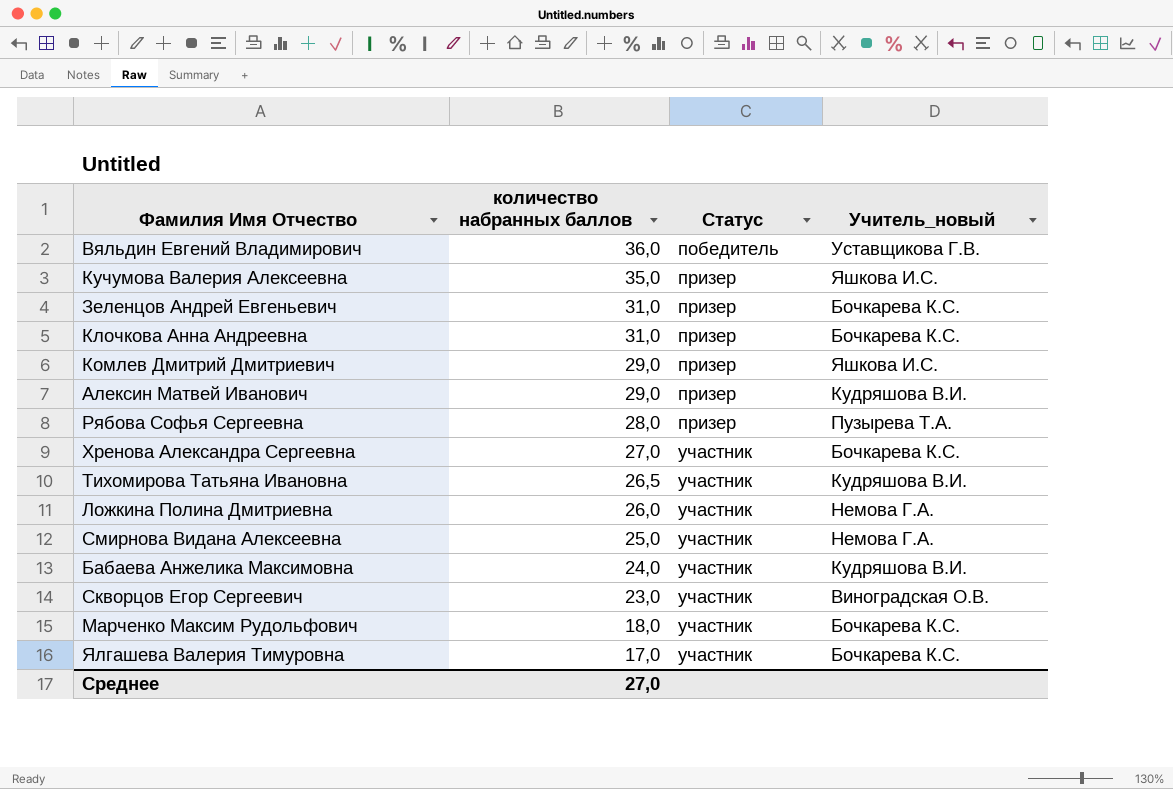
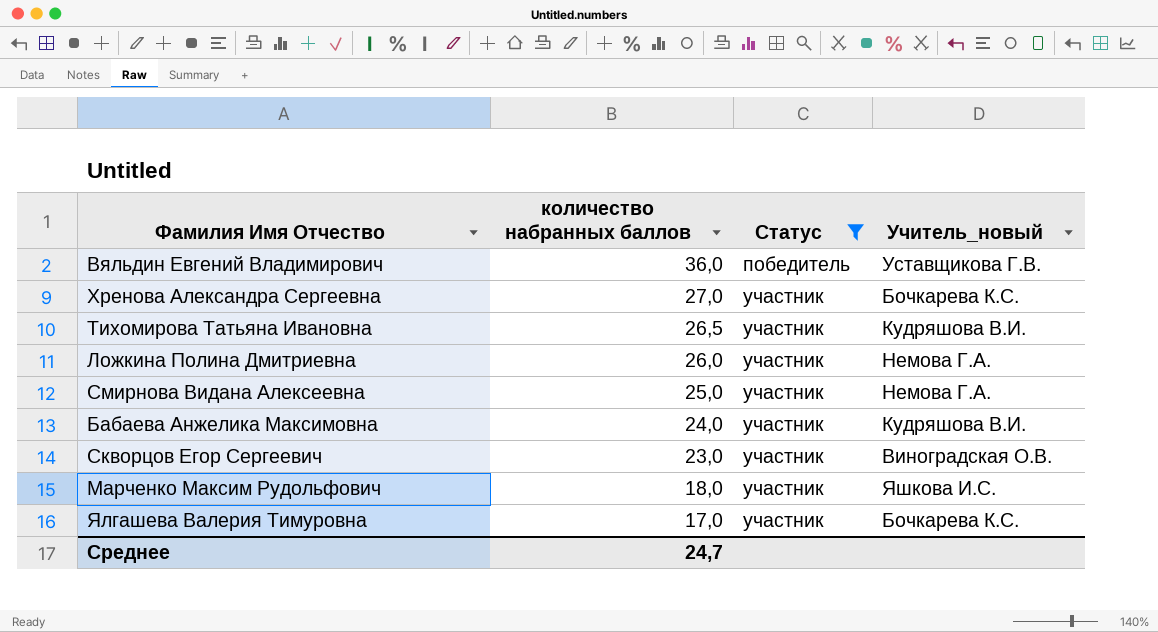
filter: none -> Статус != призер
Марченко Максим Рудольфович | Учитель_новый: Бочкарева К.С. -> Яшкова И.С.
Среднее | количество набранных баллов: 27,0 -> 24,7

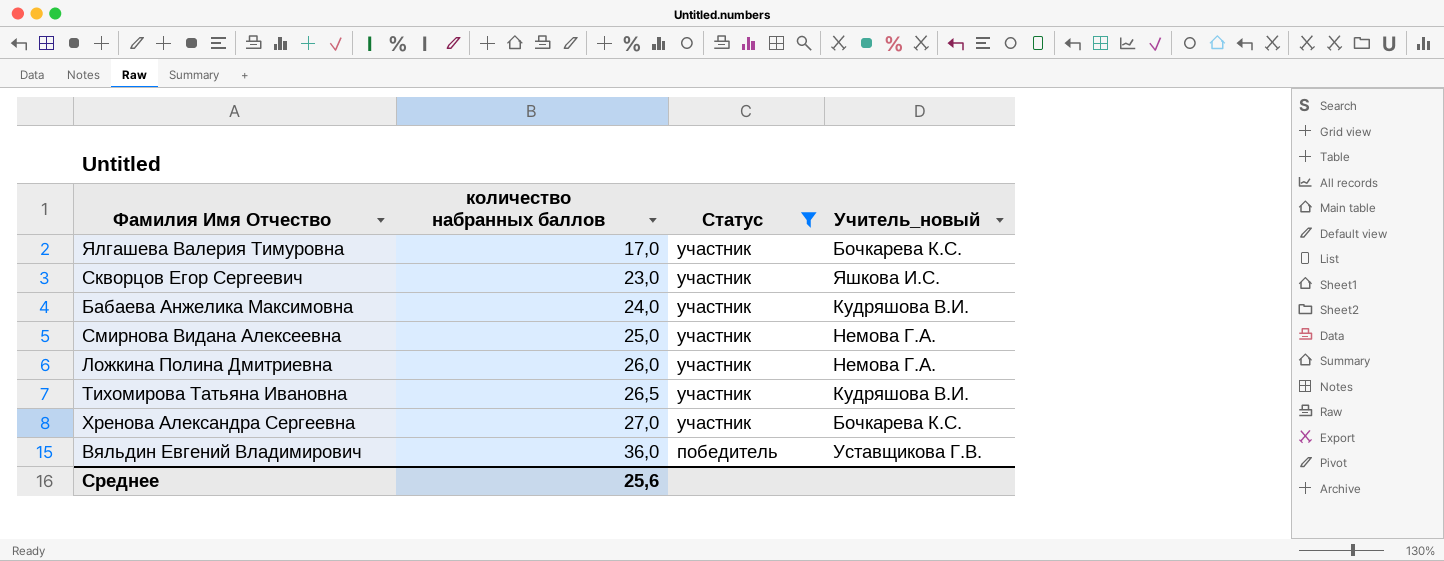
row order: количество набранных баллов descending -> количество набранных баллов ascending
row Марченко Максим Рудольфович: 18,0 | участник | Яшкова И.С. -> none
Скворцов Егор Сергеевич | Учитель_новый: Виноградская О.В. -> Яшкова И.С.
Среднее | количество набранных баллов: 24,7 -> 25,6

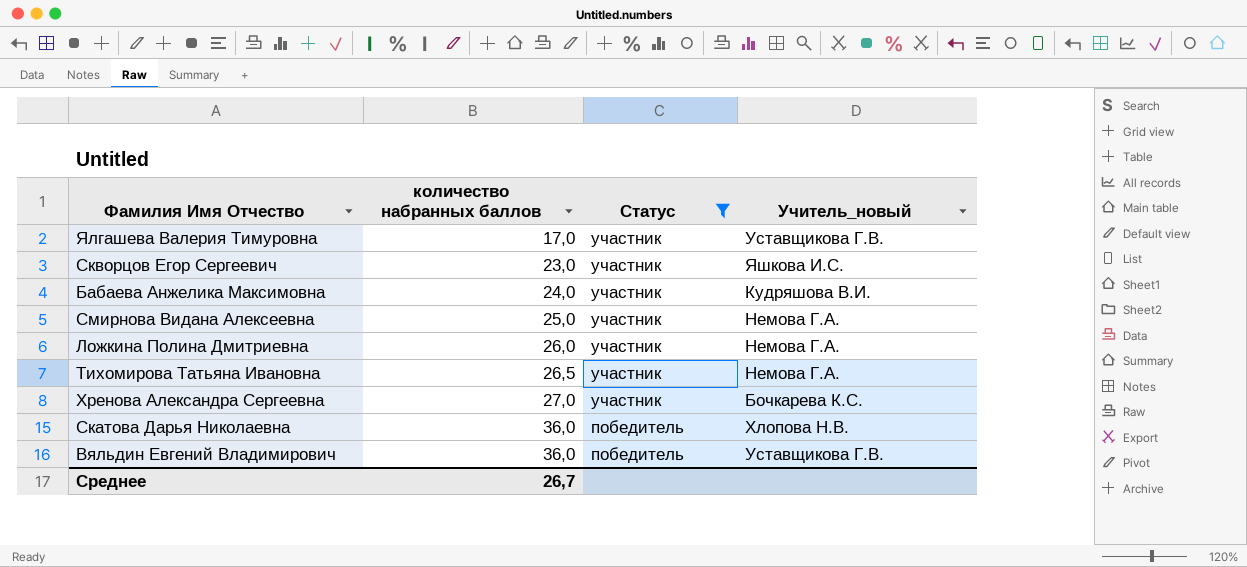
Ялгашева Валерия Тимуровна | Учитель_новый: Бочкарева К.С. -> Уставщикова Г.В.
Тихомирова Татьяна Ивановна | Учитель_новый: Кудряшова В.И. -> Немова Г.А.
row Скатова Дарья Николаевна: none -> 36,0 | победитель | Хлопова Н.В.
Среднее | количество набранных баллов: 25,6 -> 26,7

